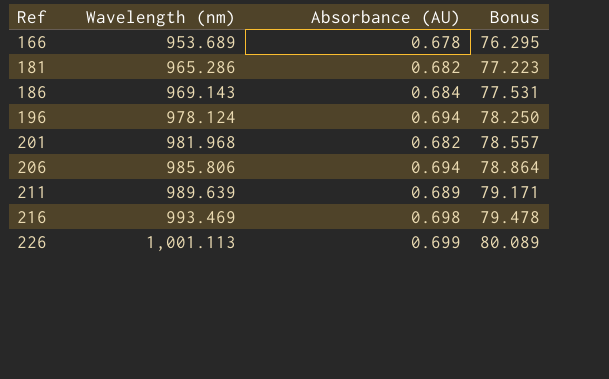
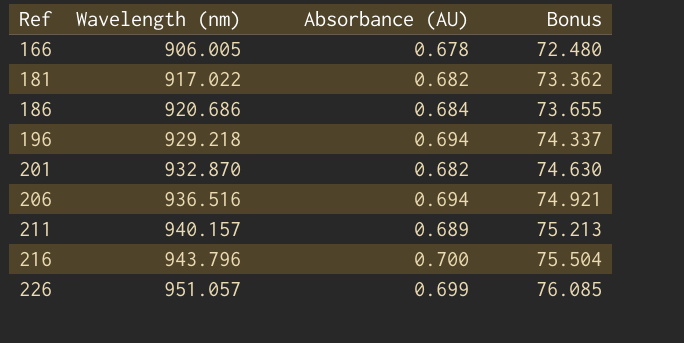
166 | Wavelength (nm): 953.689 -> 906.005
166 | Bonus: 76.295 -> 72.480
181 | Wavelength (nm): 965.286 -> 917.022
181 | Bonus: 77.223 -> 73.362
186 | Wavelength (nm): 969.143 -> 920.686
186 | Bonus: 77.531 -> 73.655
196 | Wavelength (nm): 978.124 -> 929.218
196 | Bonus: 78.250 -> 74.337
201 | Wavelength (nm): 981.968 -> 932.870
201 | Bonus: 78.557 -> 74.630
206 | Wavelength (nm): 985.806 -> 936.516
206 | Bonus: 78.864 -> 74.921
211 | Wavelength (nm): 989.639 -> 940.157
211 | Bonus: 79.171 -> 75.213
216 | Wavelength (nm): 993.469 -> 943.796
216 | Absorbance (AU): 0.698 -> 0.700
216 | Bonus: 79.478 -> 75.504
226 | Wavelength (nm): 1,001.113 -> 951.057
226 | Bonus: 80.089 -> 76.085

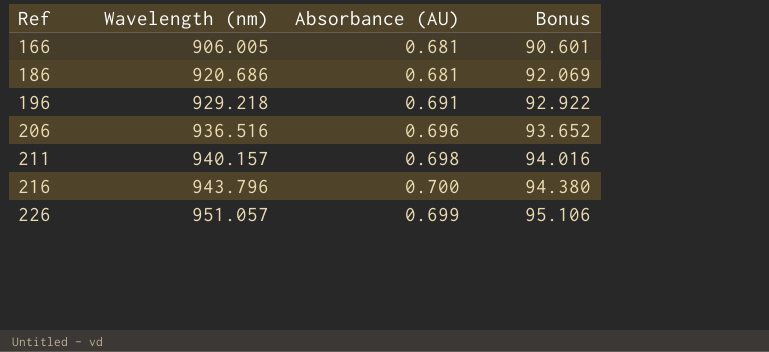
column Bonus | formula: [Wavelength (nm)] * 0.08 -> [Wavelength (nm)] * 0.1
row 181: 917.022 | 0.682 | 73.362 -> none
row 201: 932.870 | 0.682 | 74.630 -> none
166 | Absorbance (AU): 0.678 -> 0.681
186 | Absorbance (AU): 0.684 -> 0.681
196 | Absorbance (AU): 0.694 -> 0.691
206 | Absorbance (AU): 0.694 -> 0.696
211 | Absorbance (AU): 0.689 -> 0.698

